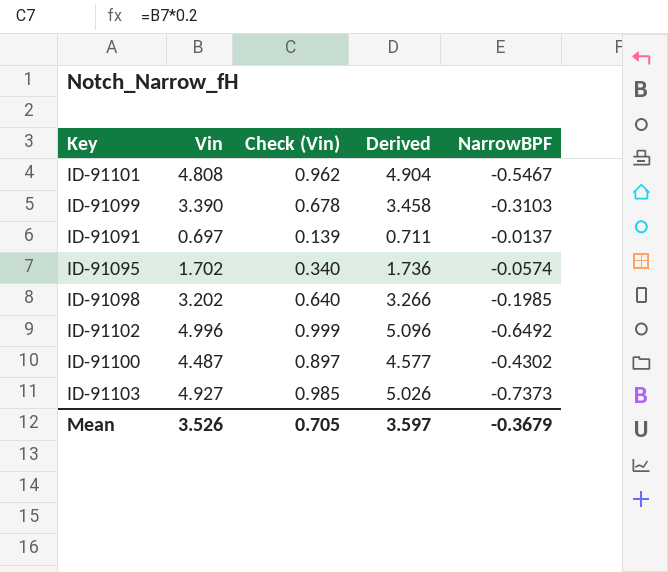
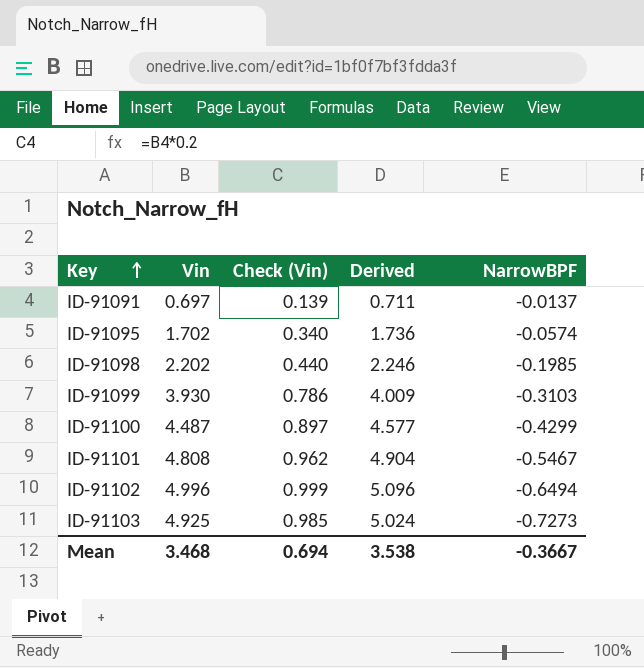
row order: none -> Key ascending
ID-91098 | Vin: 3.202 -> 2.202
ID-91098 | Check (Vin): 0.640 -> 0.440
ID-91098 | Derived: 3.266 -> 2.246
ID-91099 | Vin: 3.390 -> 3.930
ID-91099 | Check (Vin): 0.678 -> 0.786
ID-91099 | Derived: 3.458 -> 4.009
ID-91100 | NarrowBPF: -0.4302 -> -0.4299
ID-91102 | NarrowBPF: -0.6492 -> -0.6494
ID-91103 | Vin: 4.927 -> 4.925
ID-91103 | Derived: 5.026 -> 5.024
ID-91103 | NarrowBPF: -0.7373 -> -0.7273
Mean | Vin: 3.526 -> 3.468
Mean | Check (Vin): 0.705 -> 0.694
Mean | Derived: 3.597 -> 3.538
Mean | NarrowBPF: -0.3679 -> -0.3667

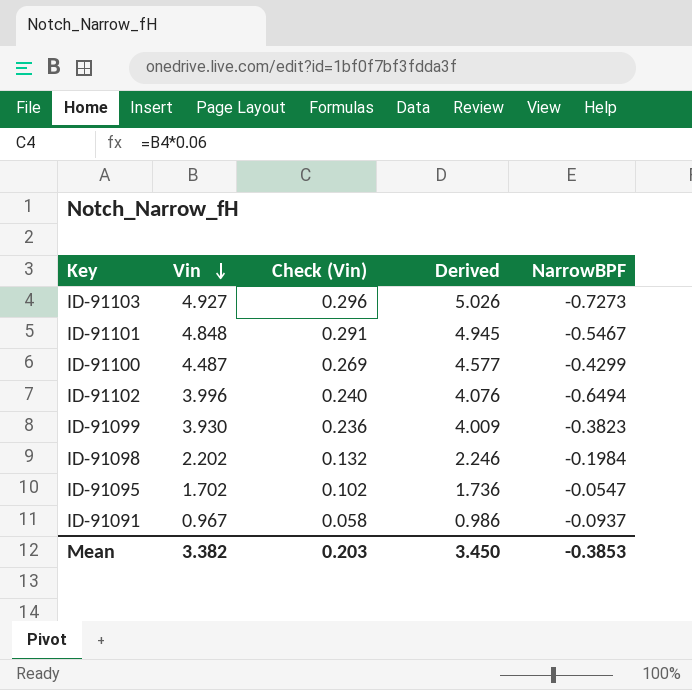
row order: Key ascending -> Vin descending
column Check (Vin) | formula: [Vin] * 0.2 -> [Vin] * 0.06
ID-91103 | Vin: 4.925 -> 4.927
ID-91103 | Derived: 5.024 -> 5.026
ID-91101 | Vin: 4.808 -> 4.848
ID-91101 | Derived: 4.904 -> 4.945
ID-91102 | Vin: 4.996 -> 3.996
ID-91102 | Derived: 5.096 -> 4.076
ID-91099 | NarrowBPF: -0.3103 -> -0.3823
ID-91098 | NarrowBPF: -0.1985 -> -0.1984
ID-91095 | NarrowBPF: -0.0574 -> -0.0547
ID-91091 | Vin: 0.697 -> 0.967
ID-91091 | Derived: 0.711 -> 0.986
ID-91091 | NarrowBPF: -0.0137 -> -0.0937
Mean | Vin: 3.468 -> 3.382
Mean | Check (Vin): 0.694 -> 0.203
Mean | Derived: 3.538 -> 3.450
Mean | NarrowBPF: -0.3667 -> -0.3853

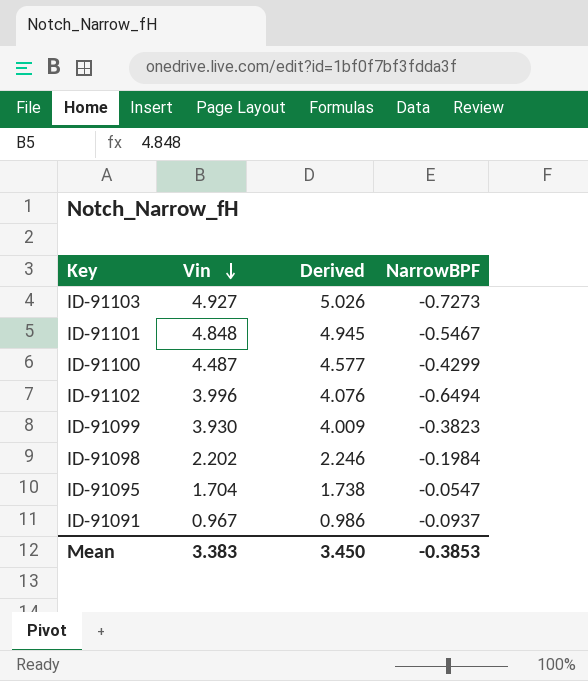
column Check (Vin) | formula: [Vin] * 0.06 -> none
ID-91095 | Vin: 1.702 -> 1.704
ID-91095 | Derived: 1.736 -> 1.738
Mean | Vin: 3.382 -> 3.383

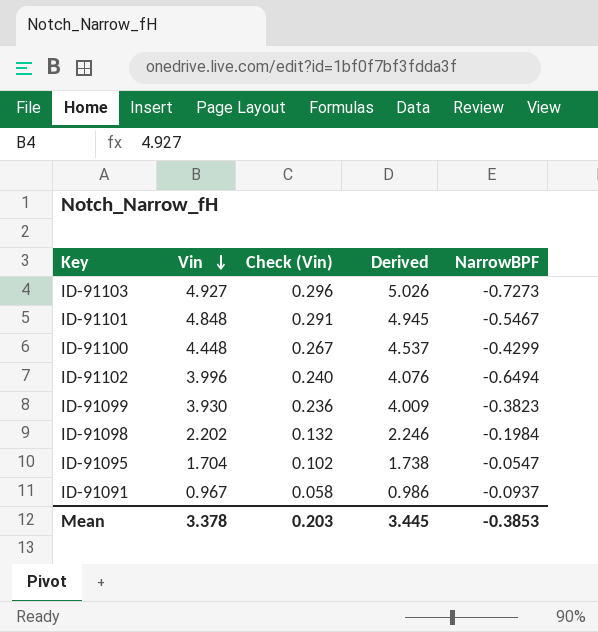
column Check (Vin) | formula: none -> [Vin] * 0.06
ID-91100 | Vin: 4.487 -> 4.448
ID-91100 | Derived: 4.577 -> 4.537
Mean | Vin: 3.383 -> 3.378
Mean | Derived: 3.450 -> 3.445

